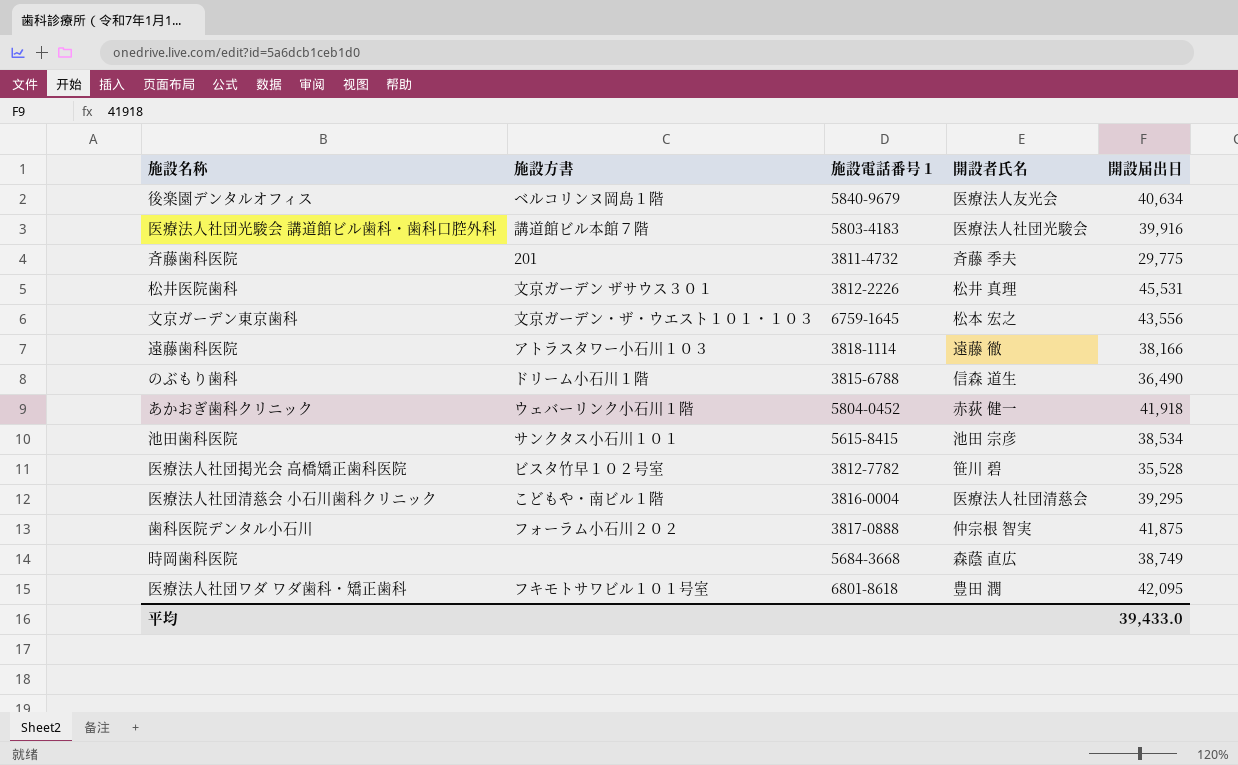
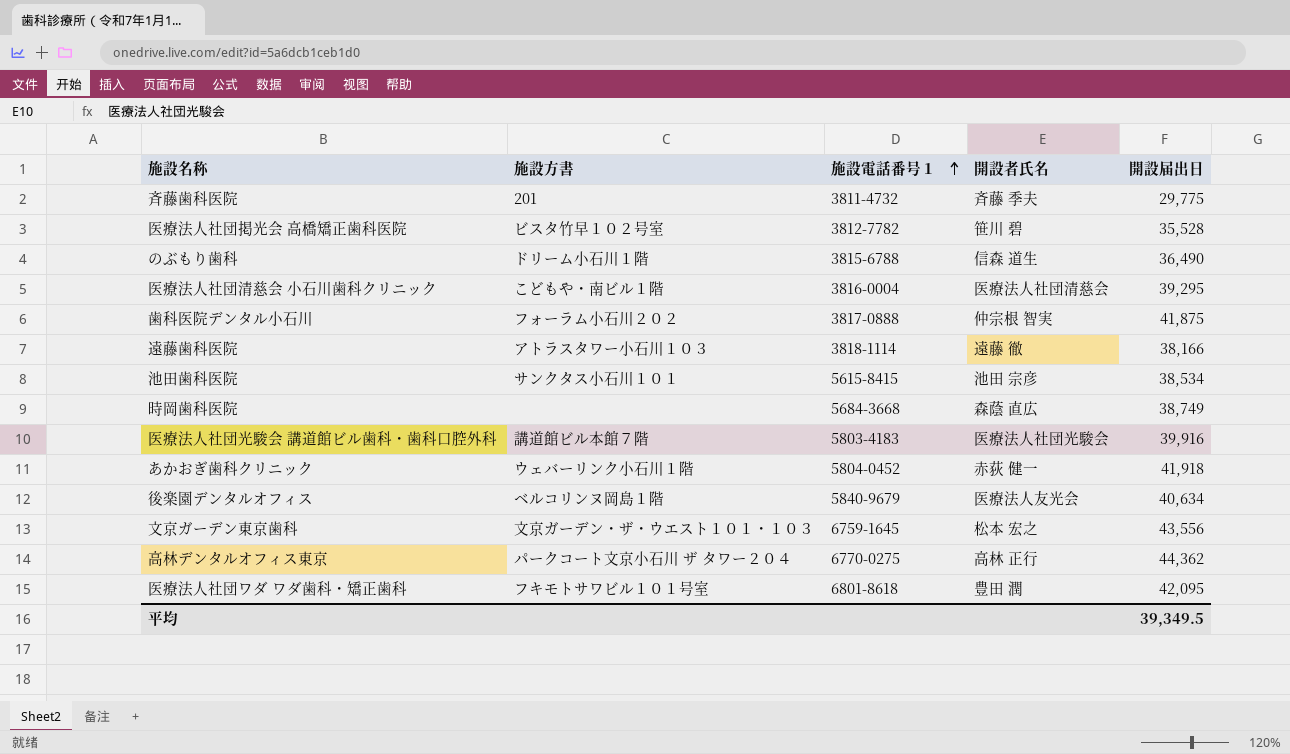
row order: none -> 施設電話番号１ ascending
row 松井医院歯科: 文京ガーデン ザサウス３０１ | 3812-2226 | 松井 真理 | 45,531 -> none
row 高林デンタルオフィス東京: none -> パークコート文京小石川 ザ タワー２０４ | 6770-0275 | 高林 正行 | 44,362
平均 | 開設届出日: 39,433.0 -> 39,349.5

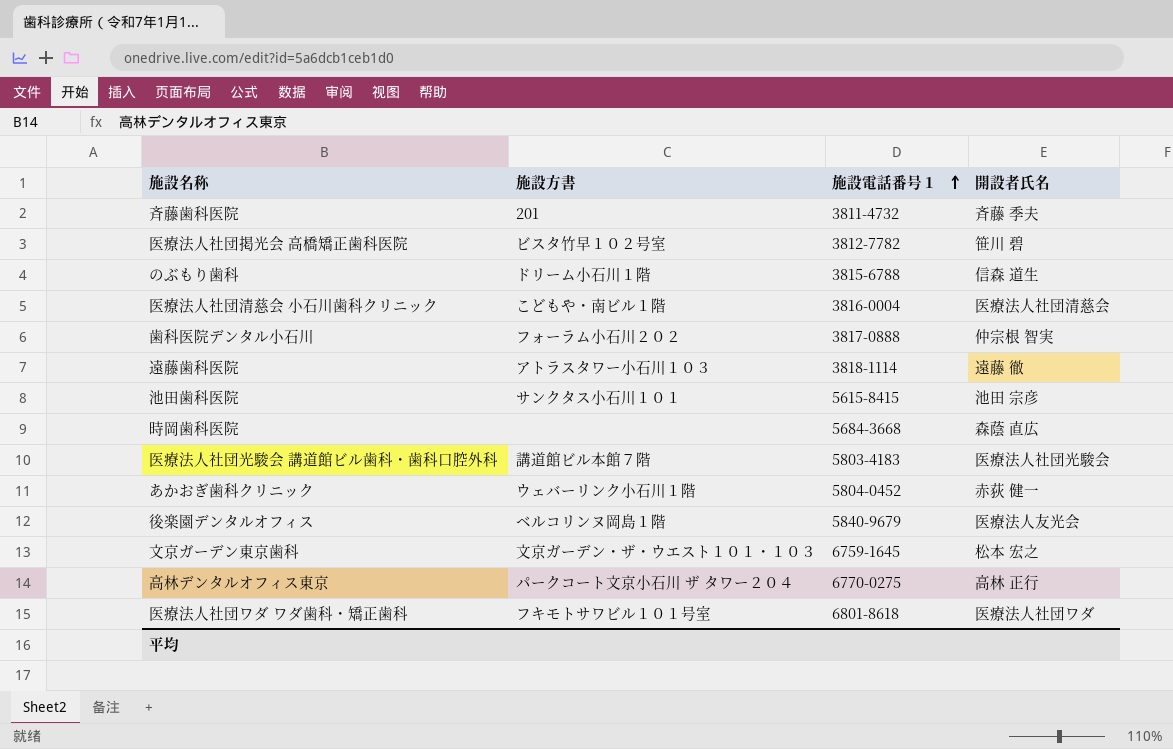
column 開設届出日 | position: 5 -> none
医療法人社団ワダ ワダ歯科・矯正歯科 | 開設者氏名: 豊田 潤 -> 医療法人社団ワダ

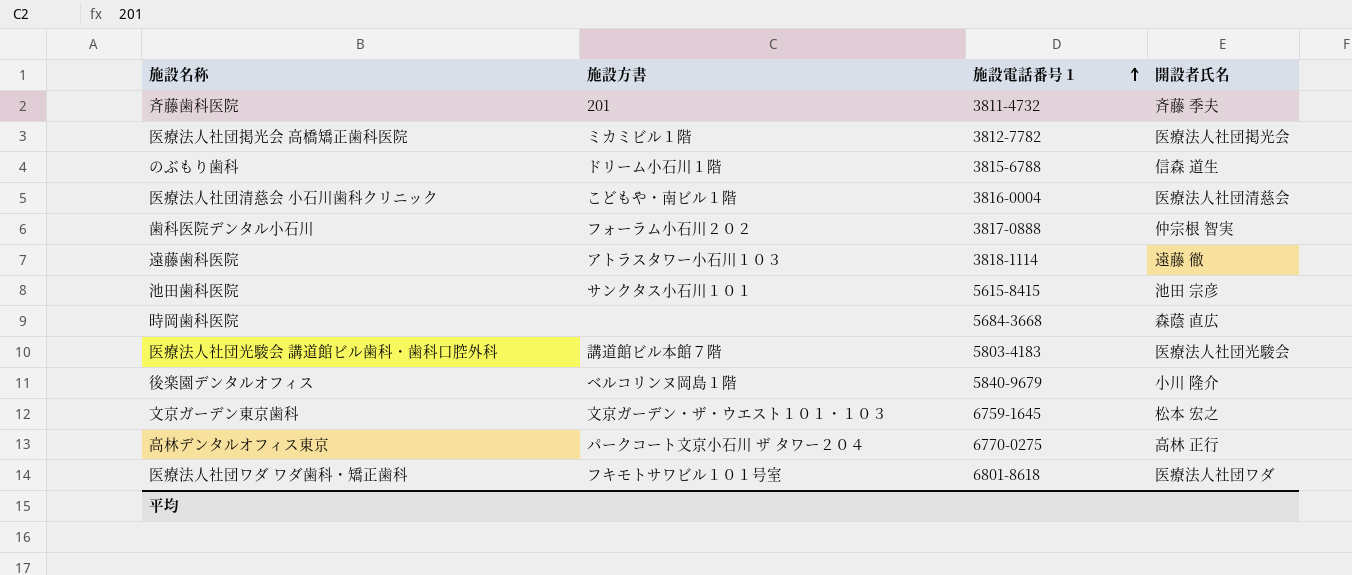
row あかおぎ歯科クリニック: ウェバーリンク小石川１階 | 5804-0452 | 赤荻 健一 -> none
医療法人社団掲光会 高橋矯正歯科医院 | 施設方書: ビスタ竹早１０２号室 -> ミカミビル１階
医療法人社団掲光会 高橋矯正歯科医院 | 開設者氏名: 笹川 碧 -> 医療法人社団掲光会
後楽園デンタルオフィス | 開設者氏名: 医療法人友光会 -> 小川 隆介

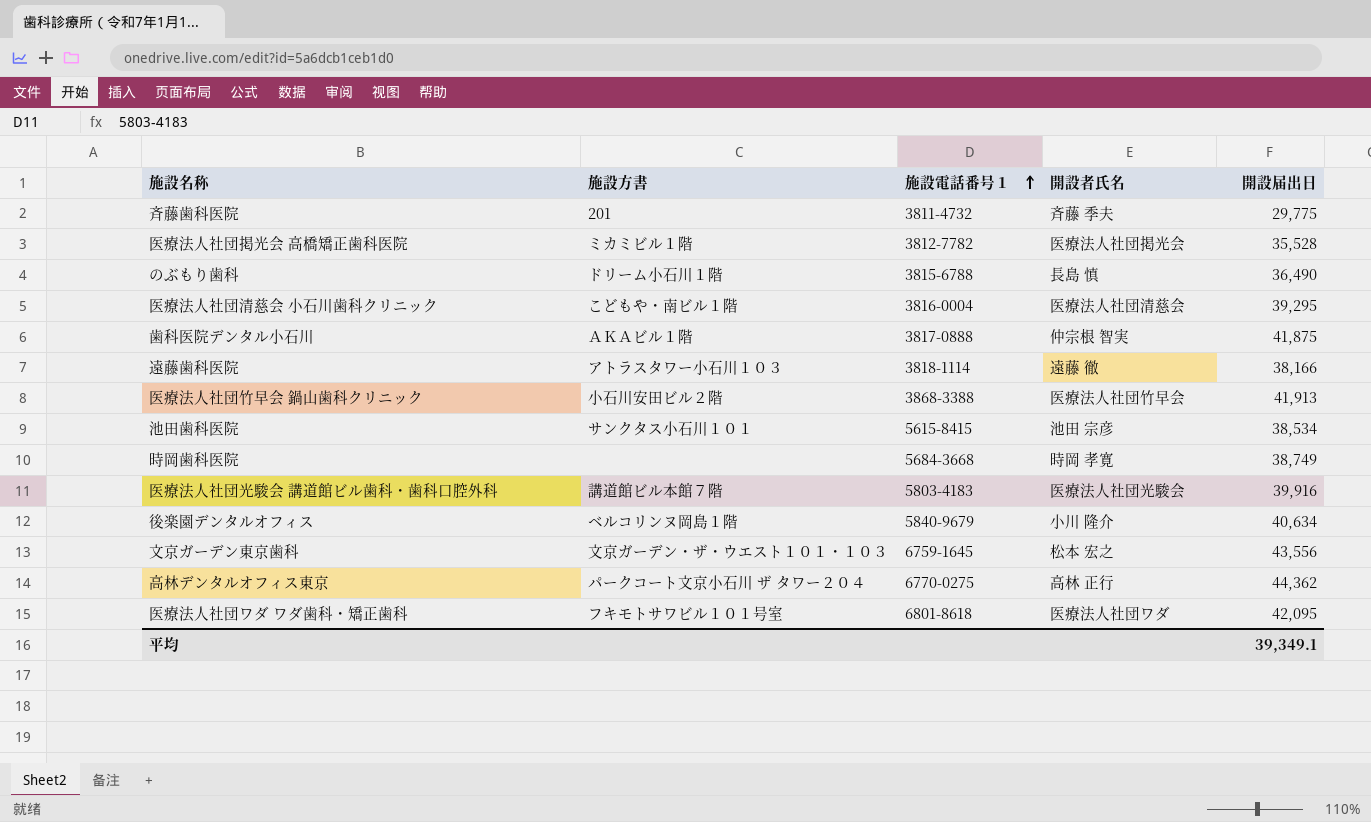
column 開設届出日 | position: none -> 5
のぶもり歯科 | 開設者氏名: 信森 道生 -> 長島 慎
歯科医院デンタル小石川 | 施設方書: フォーラム小石川２０２ -> ＡＫＡビル１階
row 医療法人社団竹早会 鍋山歯科クリニック: none -> 小石川安田ビル２階 | 3868-3388 | 医療法人社団竹早会 | 41,913
時岡歯科医院 | 開設者氏名: 森蔭 直広 -> 時岡 孝寛

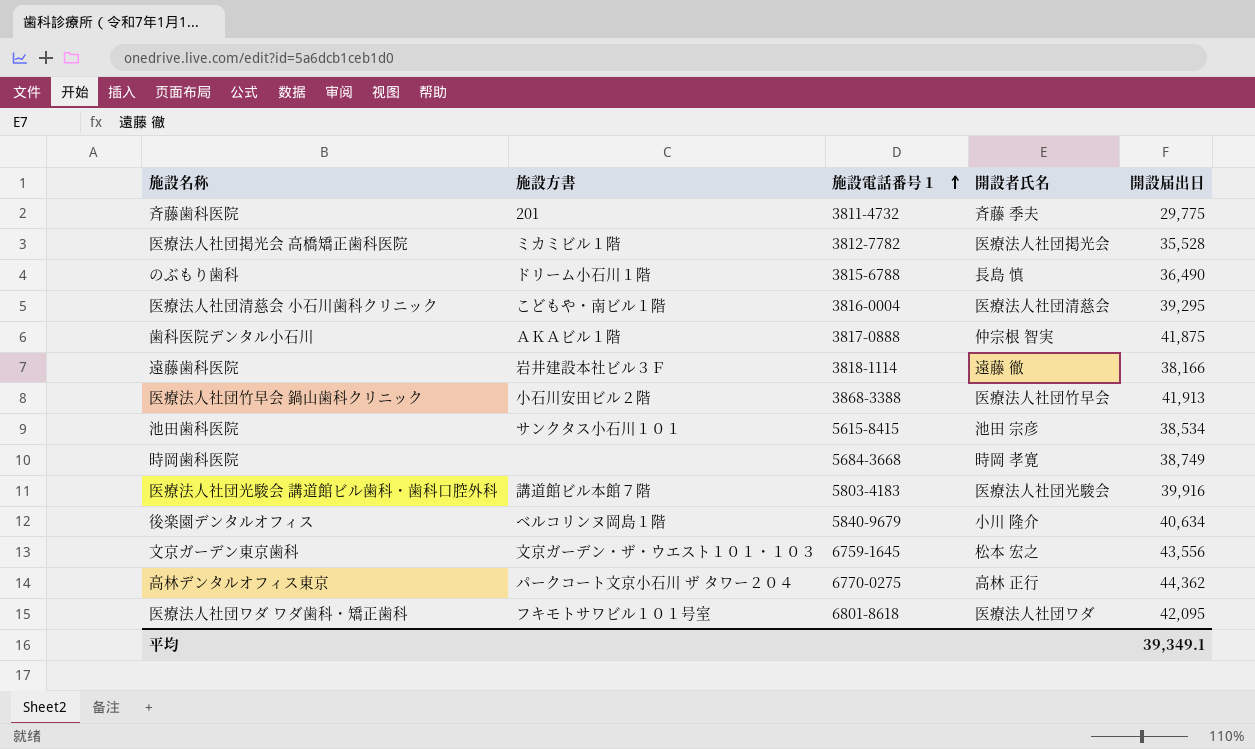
遠藤歯科医院 | 施設方書: アトラスタワー小石川１０３ -> 岩井建設本社ビル３Ｆ

